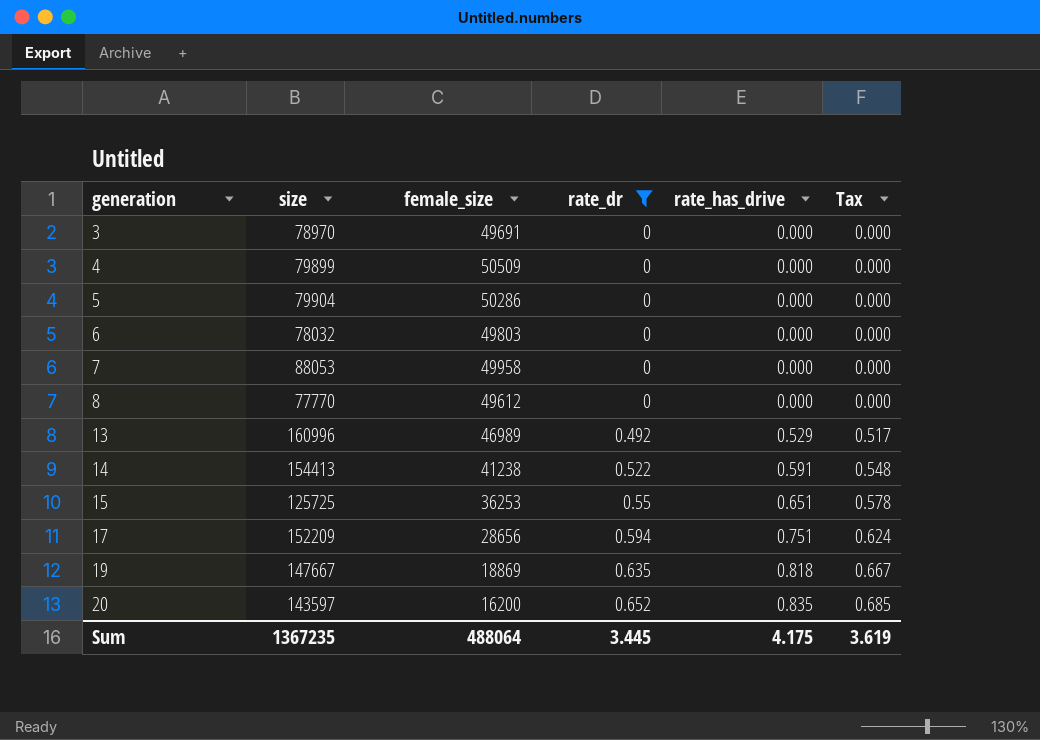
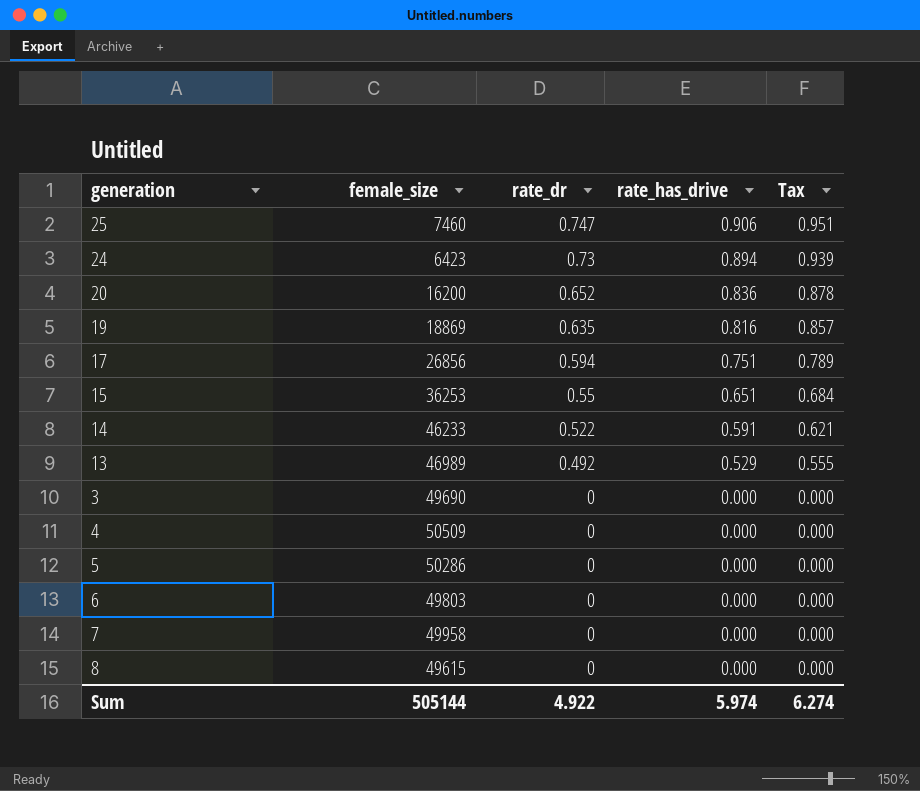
filter: rate_dr <= 0.652 -> none
row order: generation ascending -> rate_dr descending
column size | position: 2 -> none
column Tax | formula: [rate_dr] * 1.05 -> [rate_has_drive] * 1.05
20 | rate_has_drive: 0.835 -> 0.836
19 | rate_has_drive: 0.818 -> 0.816
17 | female_size: 28656 -> 26856
14 | female_size: 41238 -> 46233
3 | female_size: 49691 -> 49690
8 | female_size: 49612 -> 49615
Sum | female_size: 488064 -> 505144
Sum | rate_dr: 3.445 -> 4.922
Sum | rate_has_drive: 4.175 -> 5.974
Sum | Tax: 3.619 -> 6.274

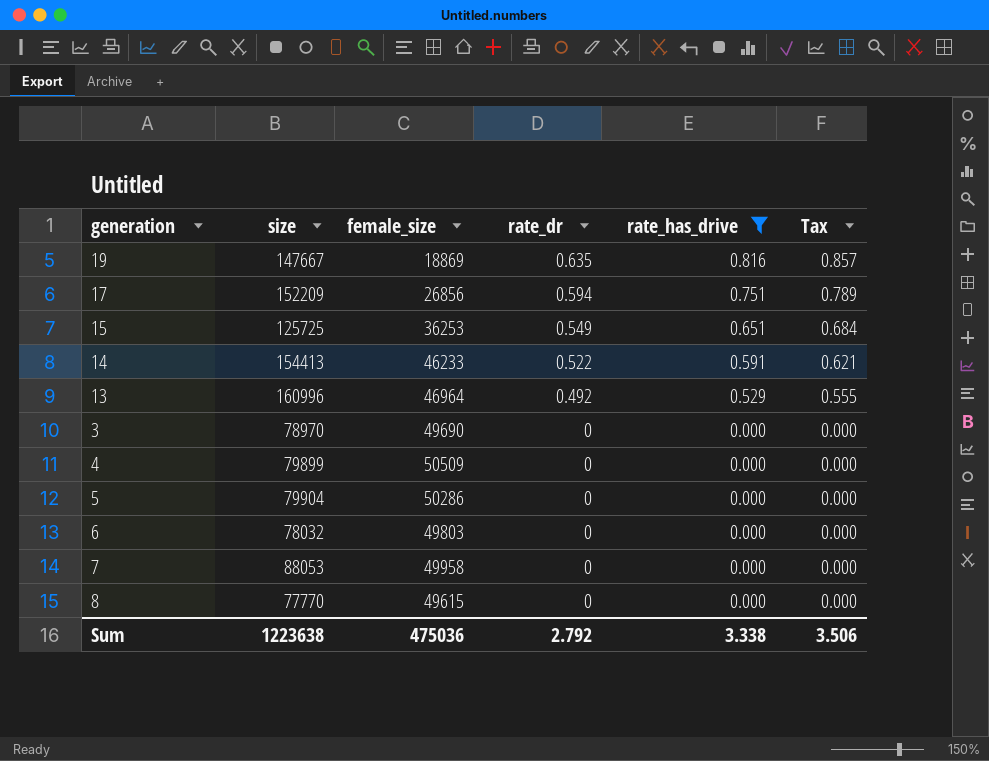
filter: none -> rate_has_drive <= 0.816
column size | position: none -> 2
15 | rate_dr: 0.55 -> 0.549
13 | female_size: 46989 -> 46964
Sum | female_size: 505144 -> 475036
Sum | rate_dr: 4.922 -> 2.792
Sum | rate_has_drive: 5.974 -> 3.338
Sum | Tax: 6.274 -> 3.506

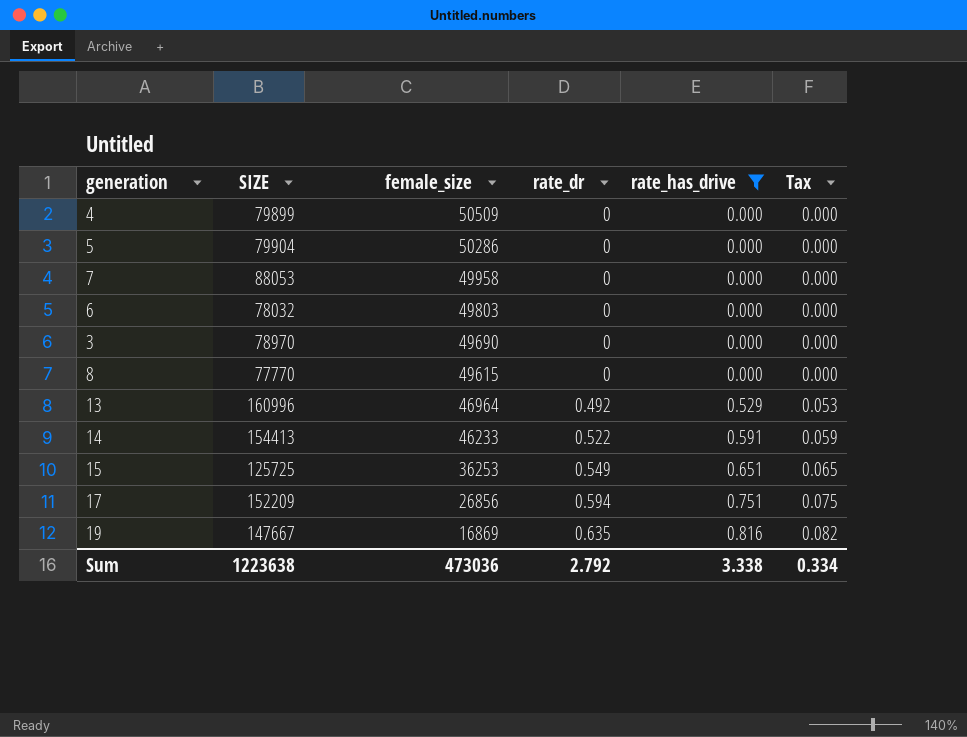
row order: rate_dr descending -> female_size descending
column name: size -> SIZE
column Tax | formula: [rate_has_drive] * 1.05 -> [rate_has_drive] * 0.1
19 | female_size: 18869 -> 16869
Sum | female_size: 475036 -> 473036
Sum | Tax: 3.506 -> 0.334

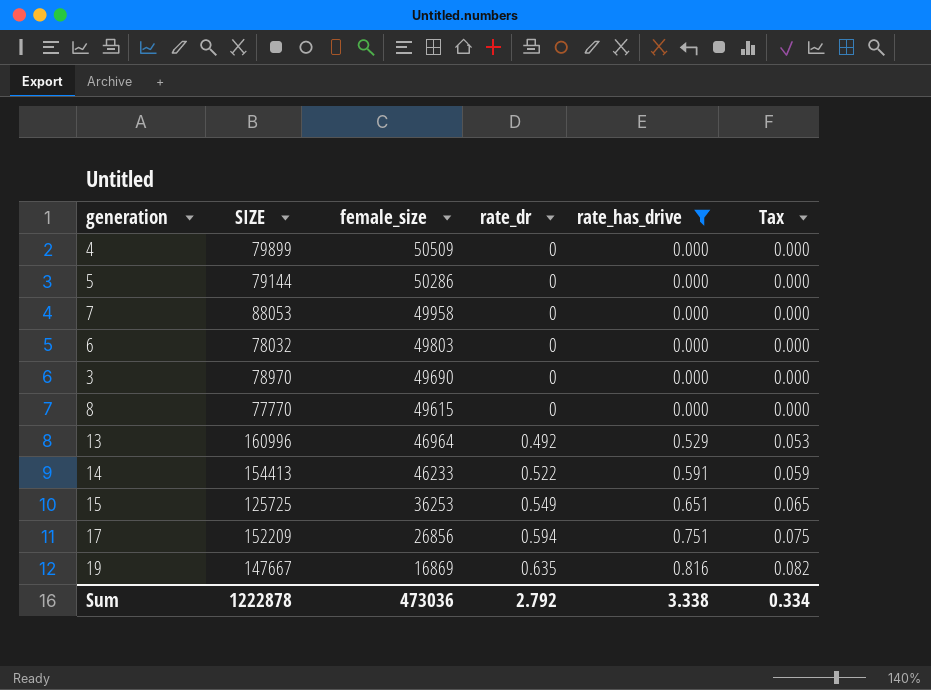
5 | SIZE: 79904 -> 79144
Sum | SIZE: 1223638 -> 1222878

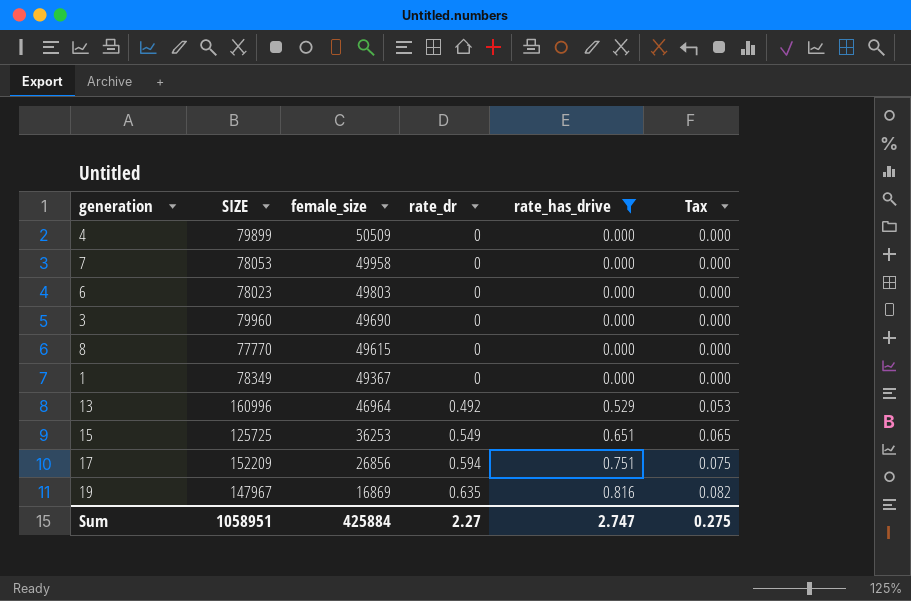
row 5: 79144 | 50286 | 0 | 0.000 | 0.000 -> none
row 14: 154413 | 46233 | 0.522 | 0.591 | 0.059 -> none
7 | SIZE: 88053 -> 78053
6 | SIZE: 78032 -> 78023
3 | SIZE: 78970 -> 79960
row 1: none -> 78349 | 49367 | 0 | 0.000 | 0.000
19 | SIZE: 147667 -> 147967
Sum | SIZE: 1222878 -> 1058951
Sum | female_size: 473036 -> 425884
Sum | rate_dr: 2.792 -> 2.27
Sum | rate_has_drive: 3.338 -> 2.747
Sum | Tax: 0.334 -> 0.275

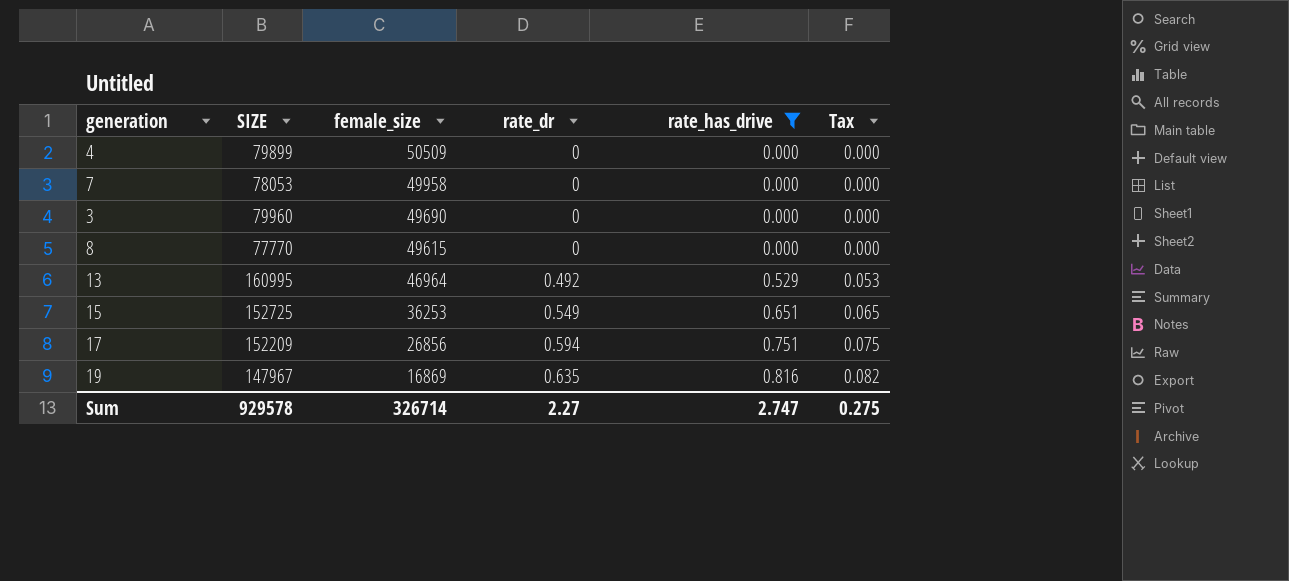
row 6: 78023 | 49803 | 0 | 0.000 | 0.000 -> none
row 1: 78349 | 49367 | 0 | 0.000 | 0.000 -> none
13 | SIZE: 160996 -> 160995
15 | SIZE: 125725 -> 152725
Sum | SIZE: 1058951 -> 929578
Sum | female_size: 425884 -> 326714

